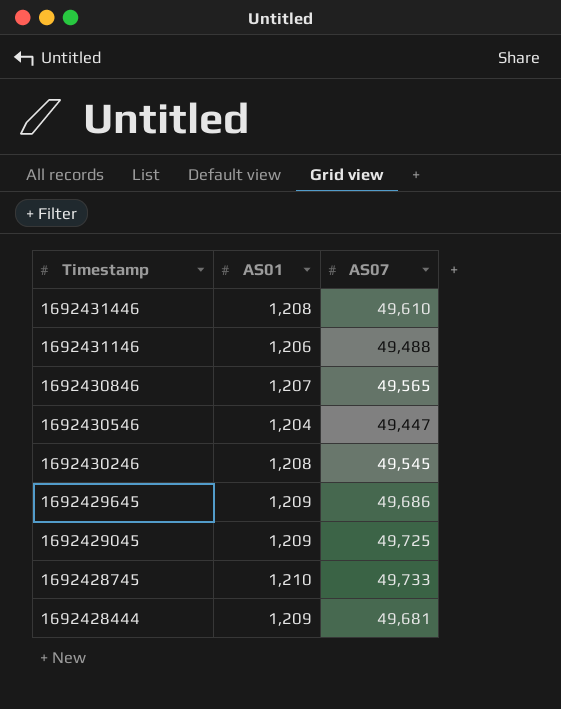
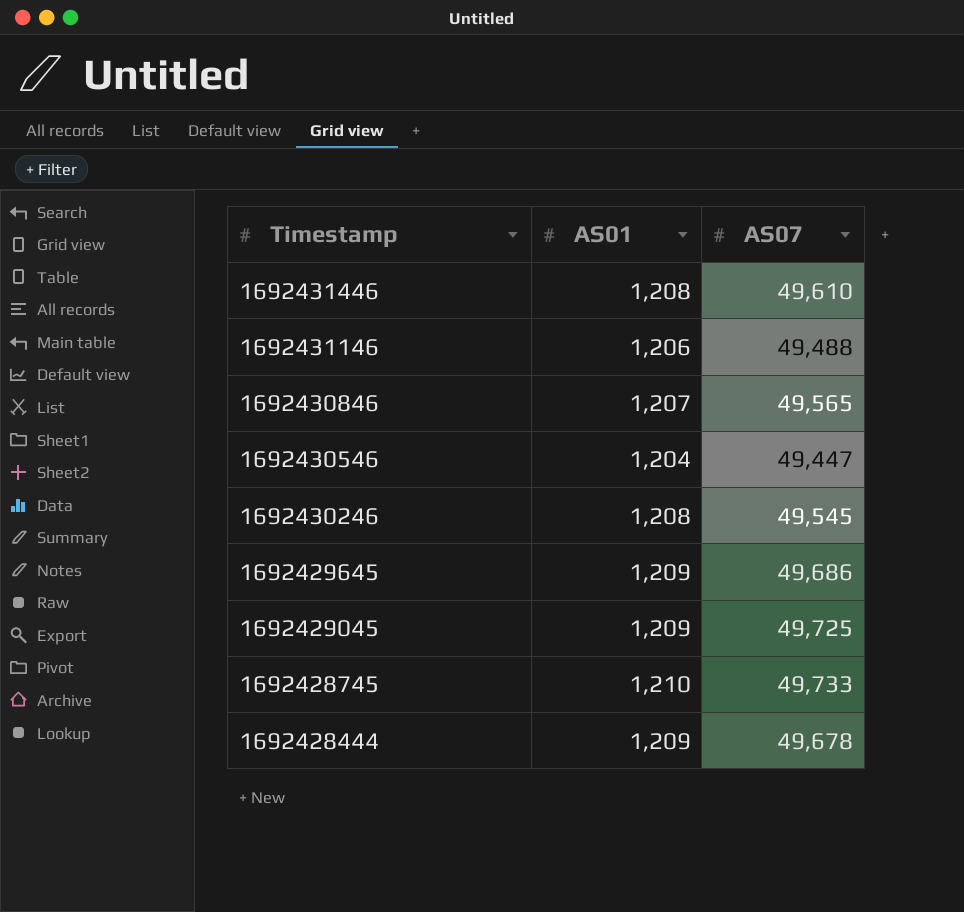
1692428444 | AS07: 49,681 -> 49,678

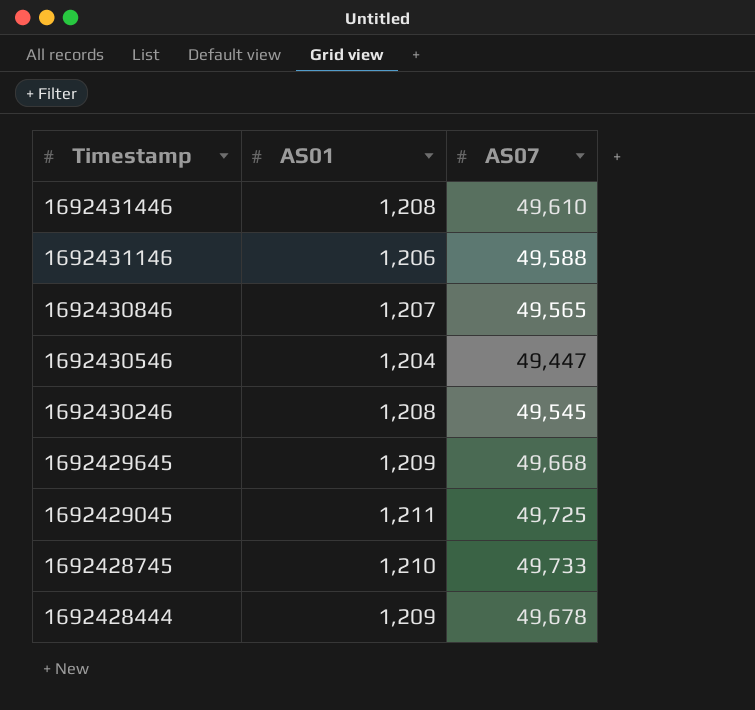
1692431146 | AS07: 49,488 -> 49,588
1692429645 | AS07: 49,686 -> 49,668
1692429045 | AS01: 1,209 -> 1,211

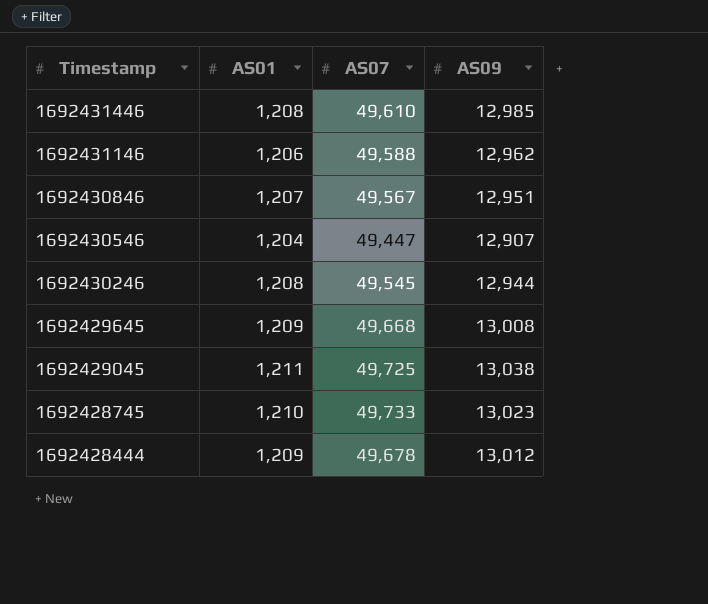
column AS09 | position: none -> 4
1692430846 | AS07: 49,565 -> 49,567

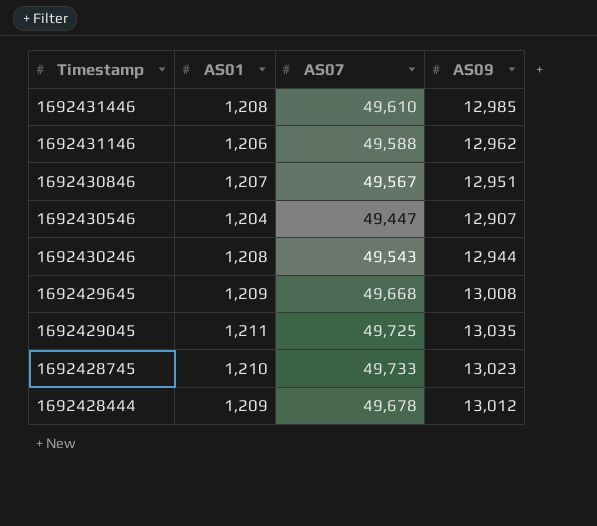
1692430246 | AS07: 49,545 -> 49,543
1692429045 | AS09: 13,038 -> 13,035

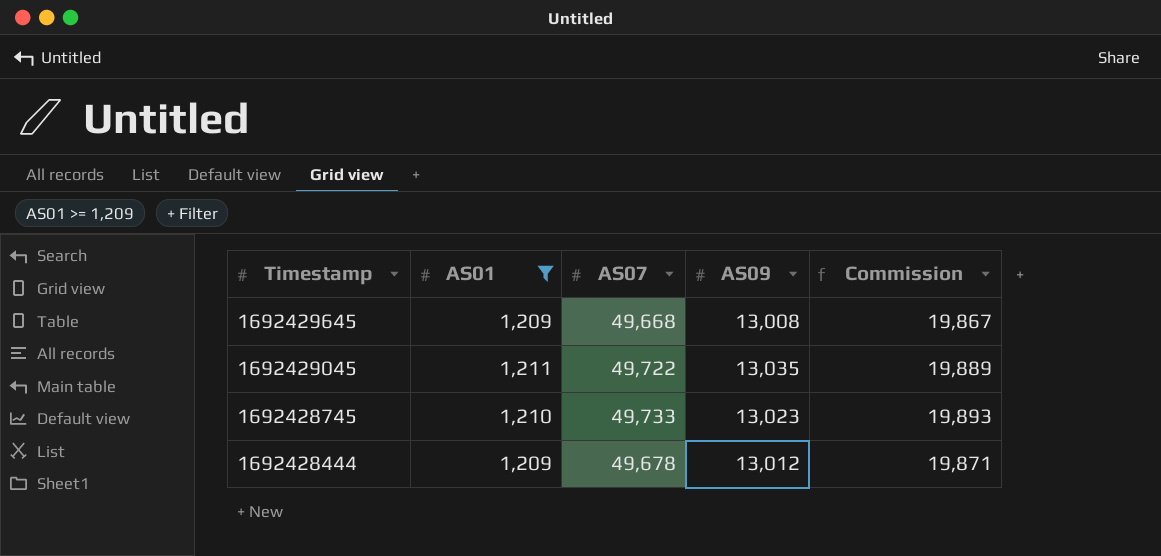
filter: none -> AS01 >= 1,209
column Commission | formula: none -> [AS07] * 0.4
1692429045 | AS07: 49,725 -> 49,722

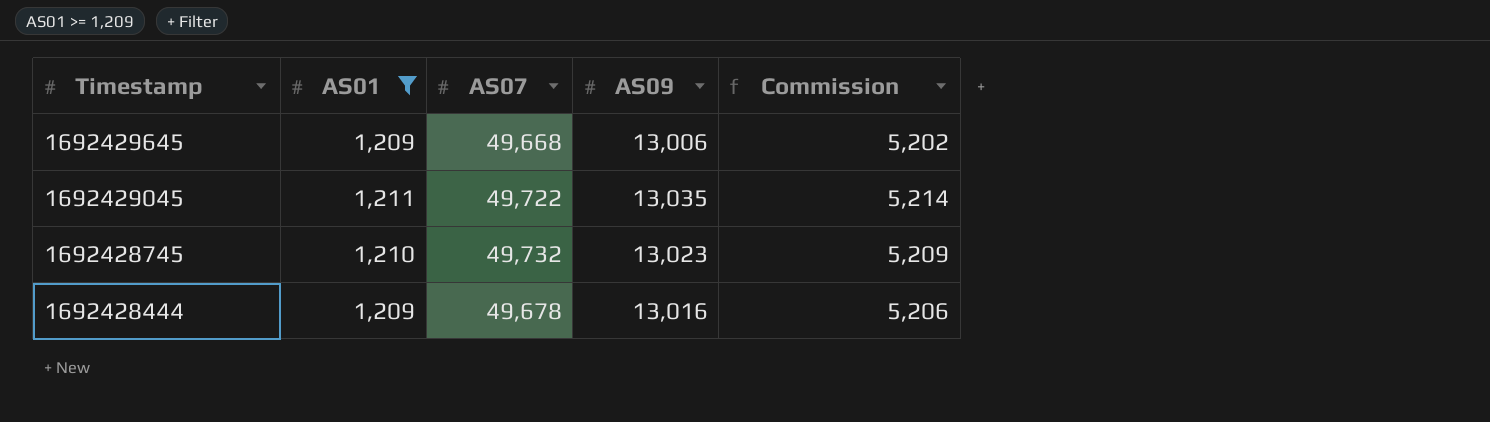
column Commission | formula: [AS07] * 0.4 -> [AS09] * 0.4
1692429645 | AS09: 13,008 -> 13,006
1692428745 | AS07: 49,733 -> 49,732
1692428444 | AS09: 13,012 -> 13,016

